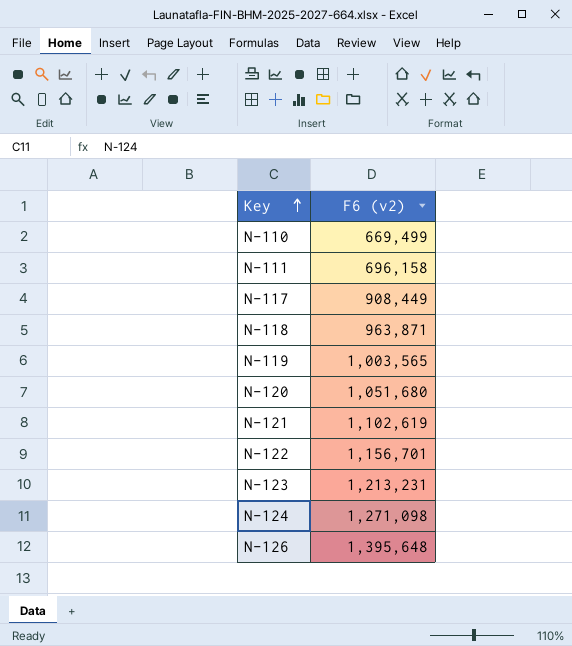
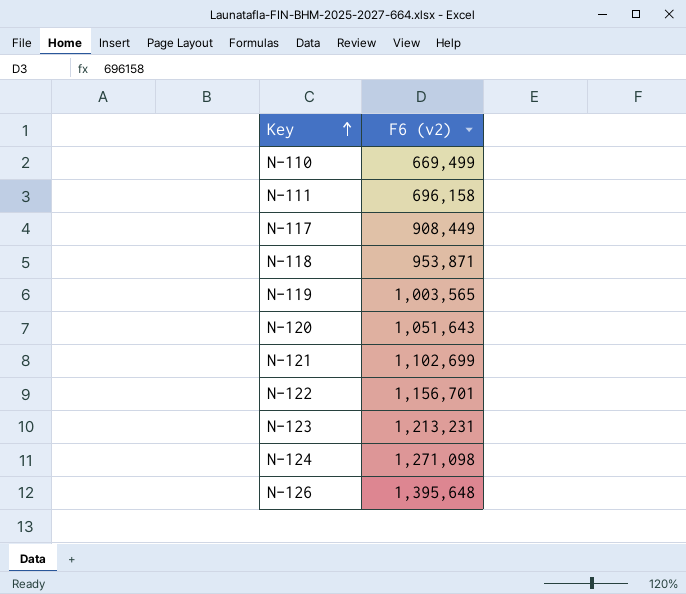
N-118 | F6 (v2): 963,871 -> 953,871
N-120 | F6 (v2): 1,051,680 -> 1,051,643
N-121 | F6 (v2): 1,102,619 -> 1,102,699

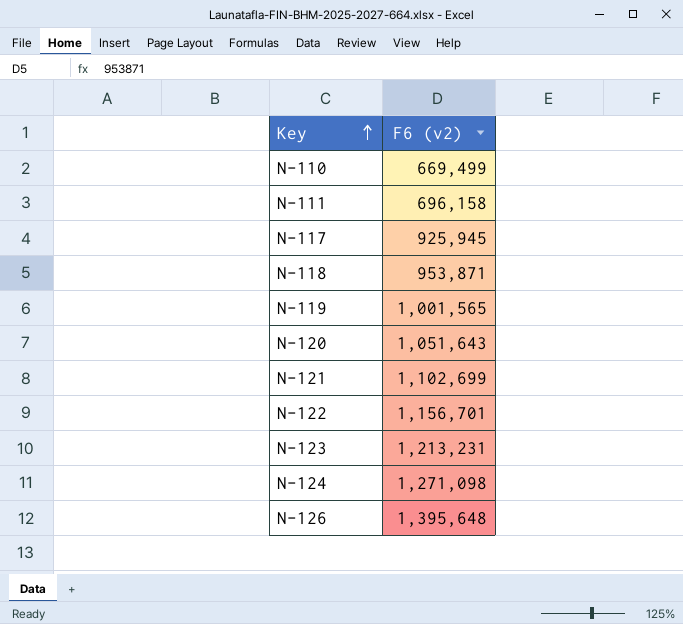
N-117 | F6 (v2): 908,449 -> 925,945
N-119 | F6 (v2): 1,003,565 -> 1,001,565

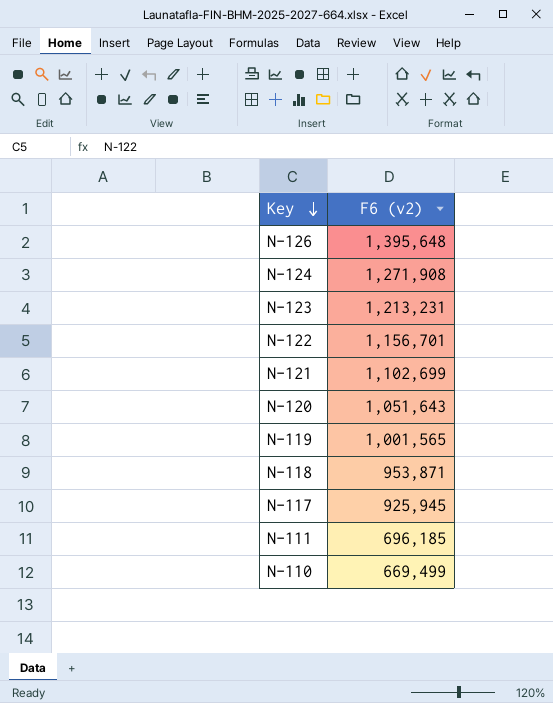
row order: Key ascending -> Key descending
N-124 | F6 (v2): 1,271,098 -> 1,271,908
N-111 | F6 (v2): 696,158 -> 696,185

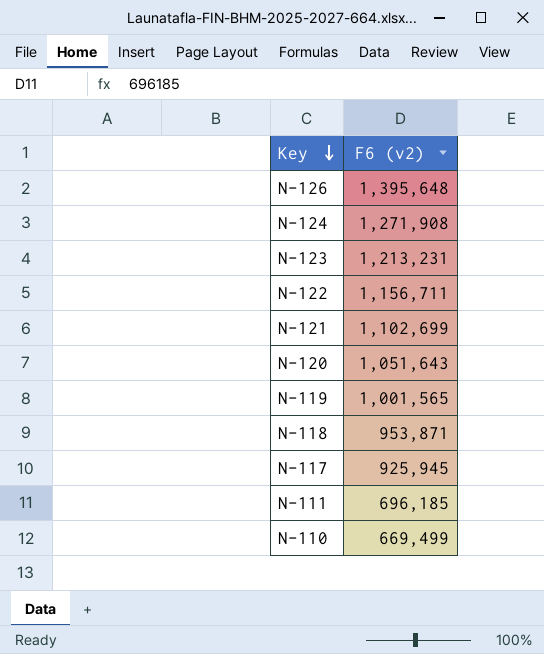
N-122 | F6 (v2): 1,156,701 -> 1,156,711

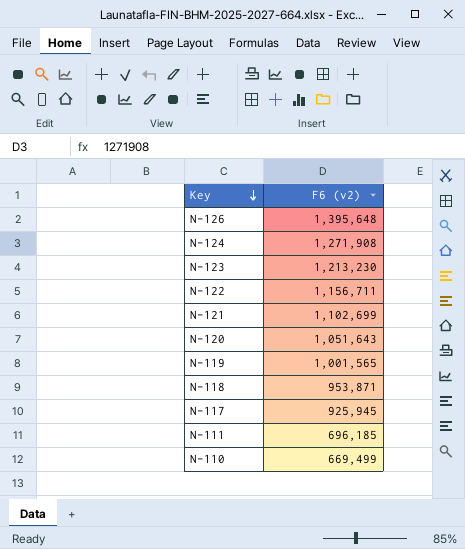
N-123 | F6 (v2): 1,213,231 -> 1,213,230

